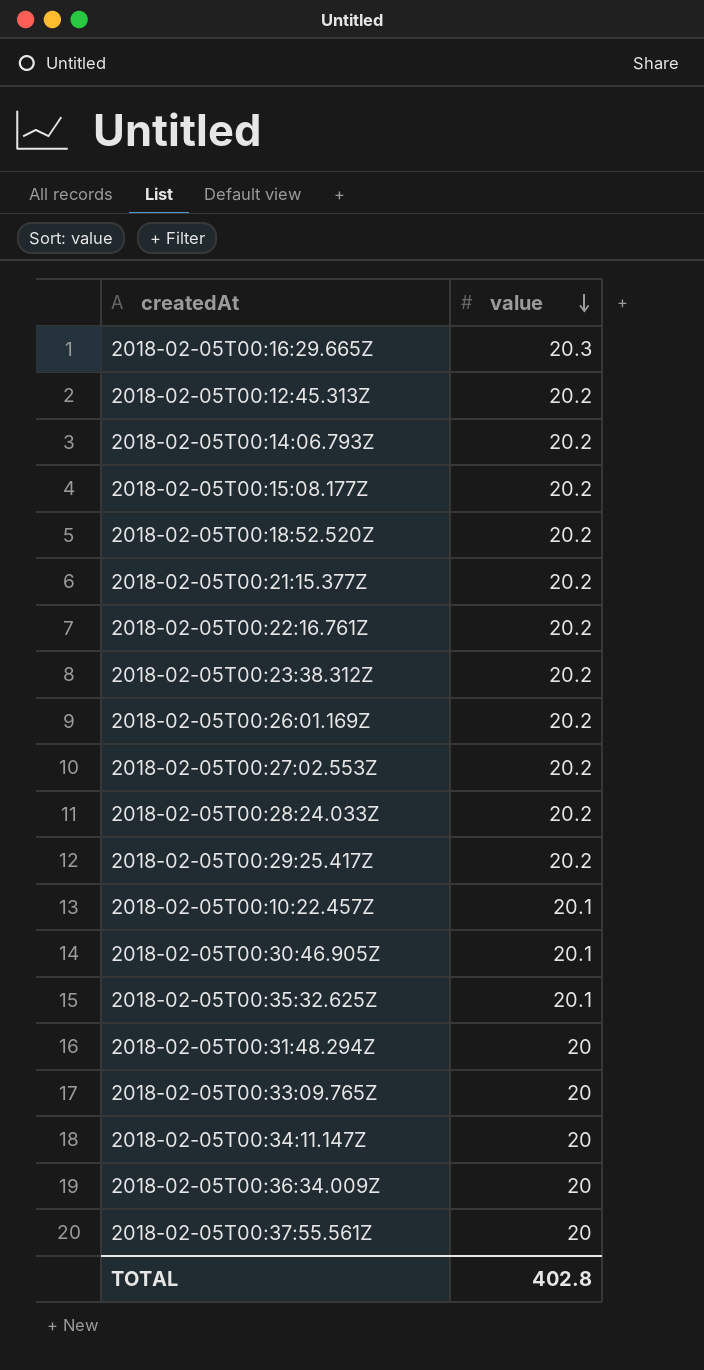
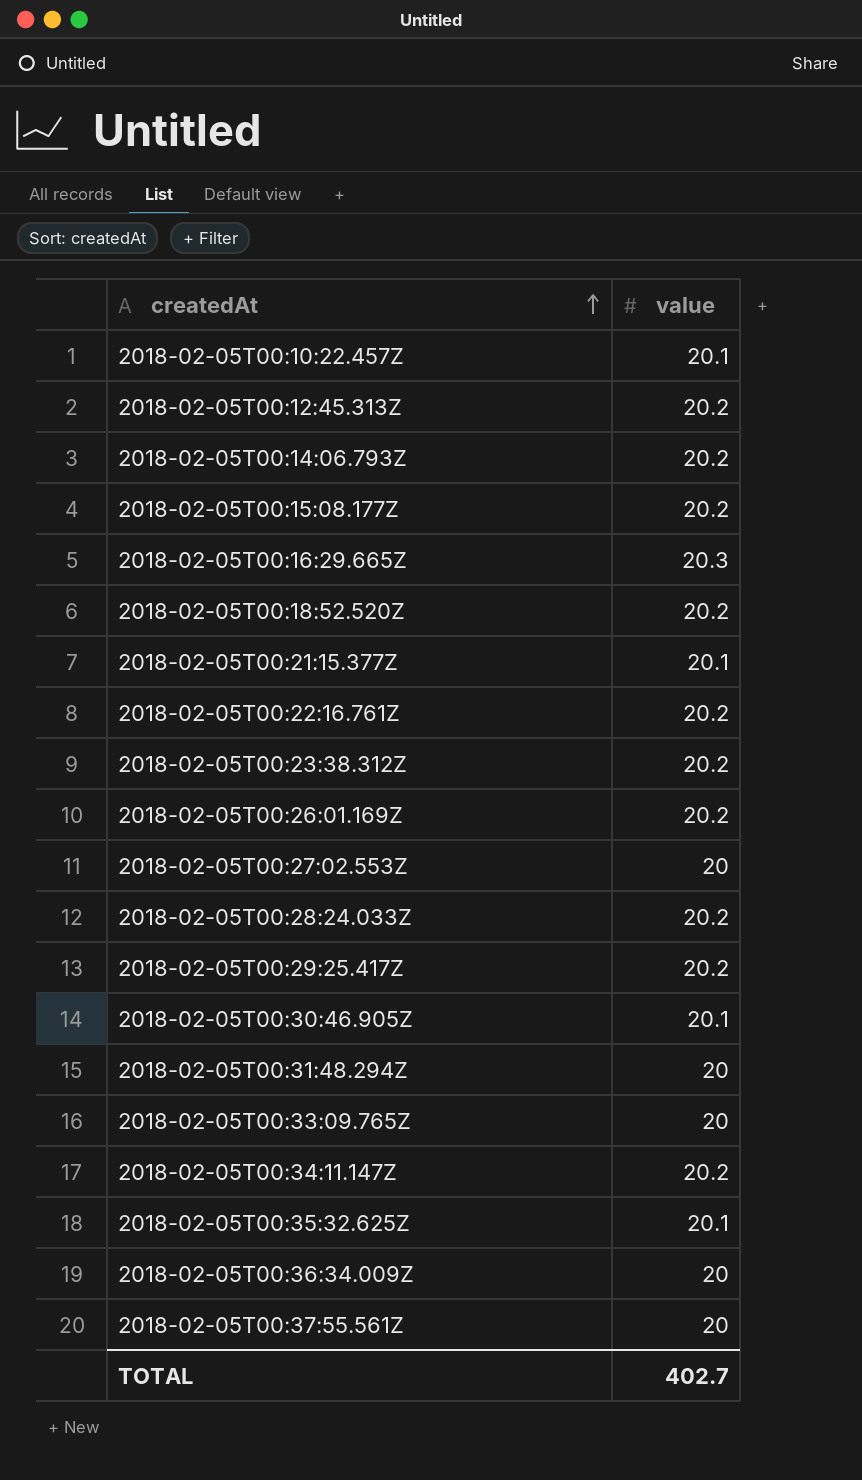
row order: value descending -> createdAt ascending
2018-02-05T00:21:15.377Z | value: 20.2 -> 20.1
2018-02-05T00:27:02.553Z | value: 20.2 -> 20
2018-02-05T00:34:11.147Z | value: 20 -> 20.2
TOTAL | value: 402.8 -> 402.7

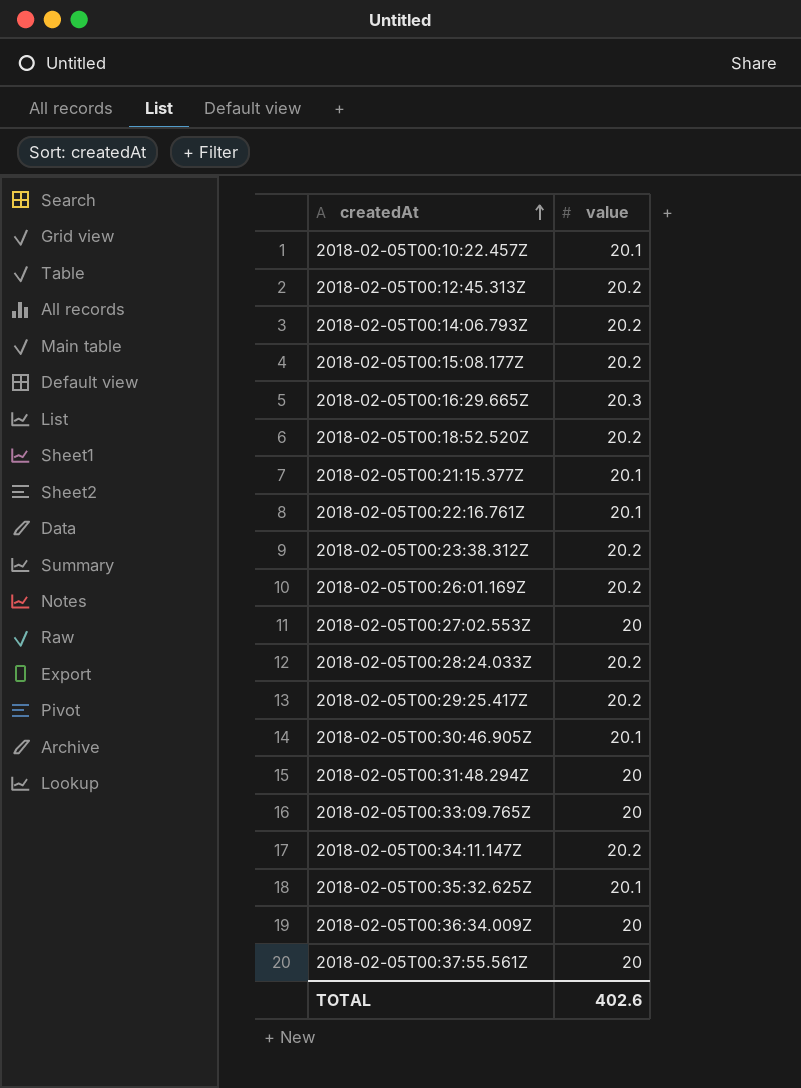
2018-02-05T00:22:16.761Z | value: 20.2 -> 20.1
TOTAL | value: 402.7 -> 402.6

